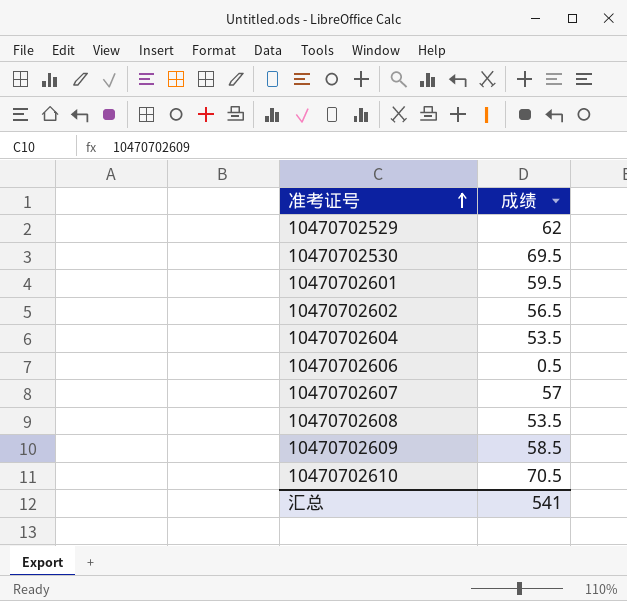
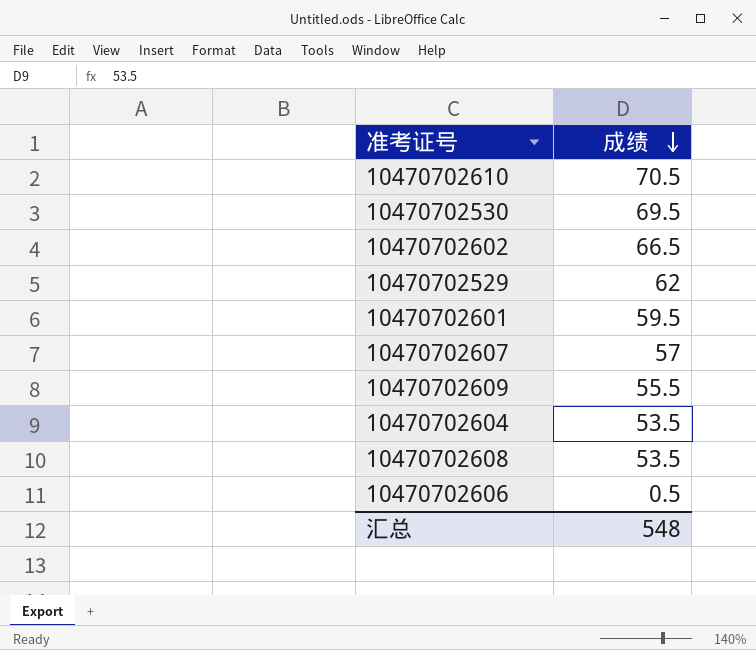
row order: 准考证号 ascending -> 成绩 descending
10470702602 | 成绩: 56.5 -> 66.5
10470702609 | 成绩: 58.5 -> 55.5
汇总 | 成绩: 541 -> 548

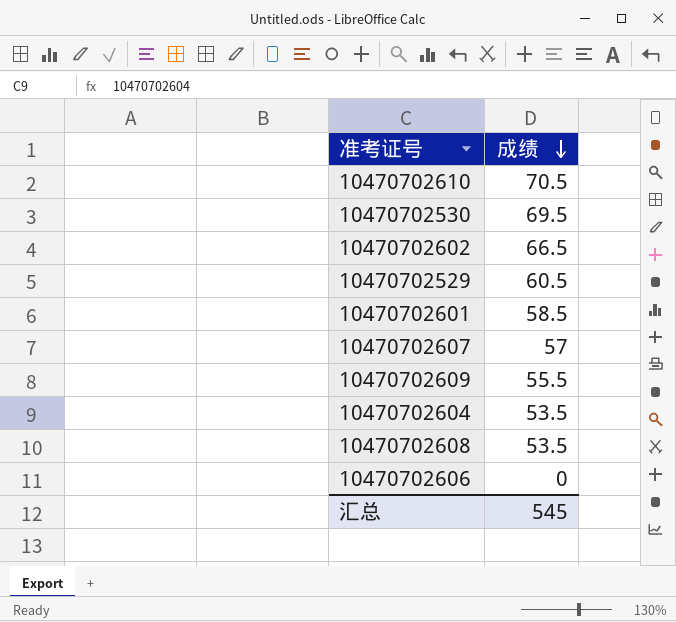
10470702529 | 成绩: 62 -> 60.5
10470702601 | 成绩: 59.5 -> 58.5
10470702606 | 成绩: 0.5 -> 0
汇总 | 成绩: 548 -> 545

